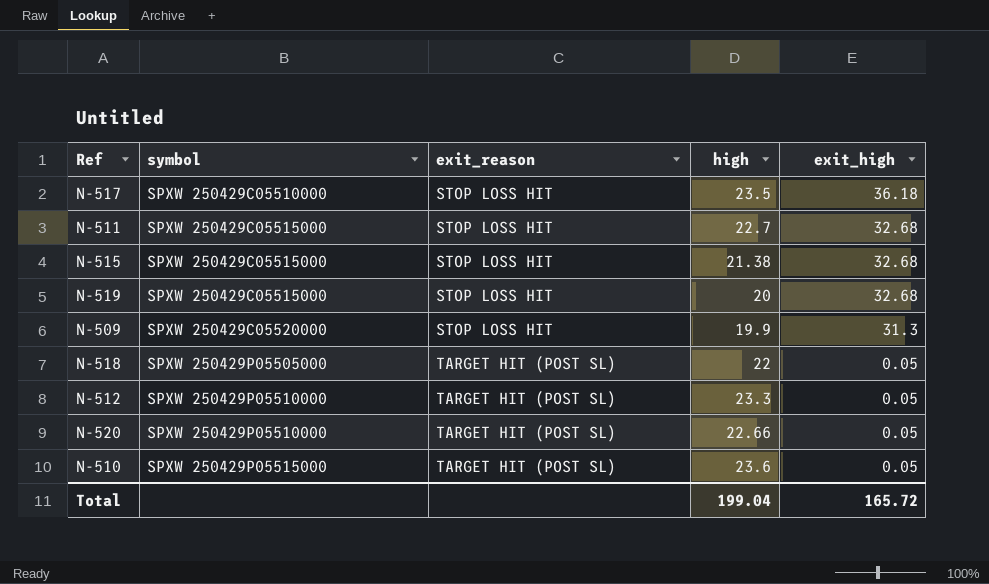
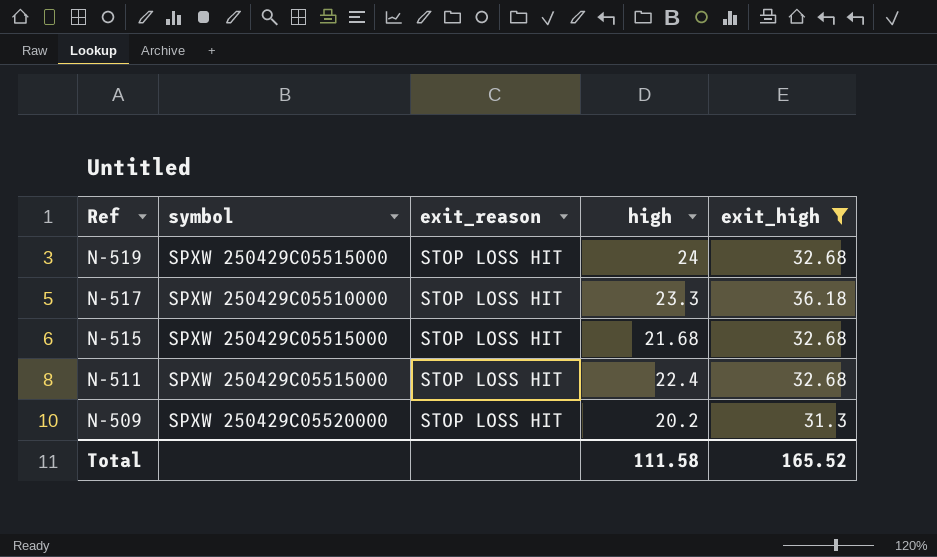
filter: none -> exit_high != 0.05
row order: symbol ascending -> Ref descending
N-519 | high: 20 -> 24
N-517 | high: 23.5 -> 23.3
N-515 | high: 21.38 -> 21.68
N-511 | high: 22.7 -> 22.4
N-509 | high: 19.9 -> 20.2
Total | high: 199.04 -> 111.58
Total | exit_high: 165.72 -> 165.52

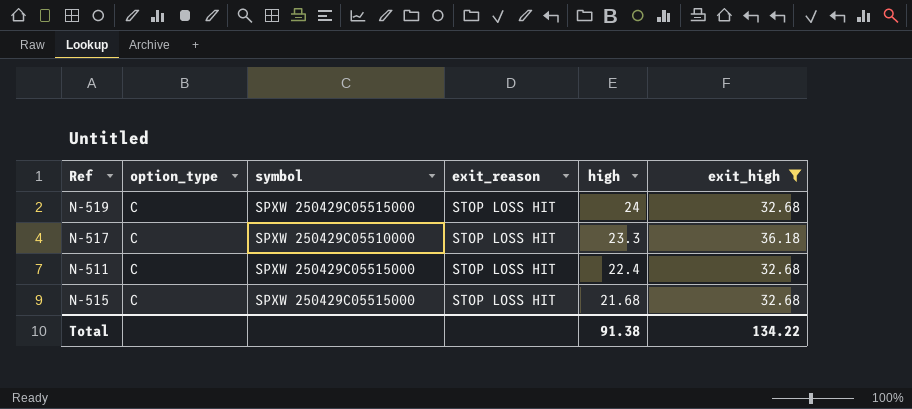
row order: Ref descending -> high descending
column option_type | position: none -> 2
row N-509: SPXW 250429C05520000 | STOP LOSS HIT | 20.2 | 31.3 -> none
Total | high: 111.58 -> 91.38
Total | exit_high: 165.52 -> 134.22

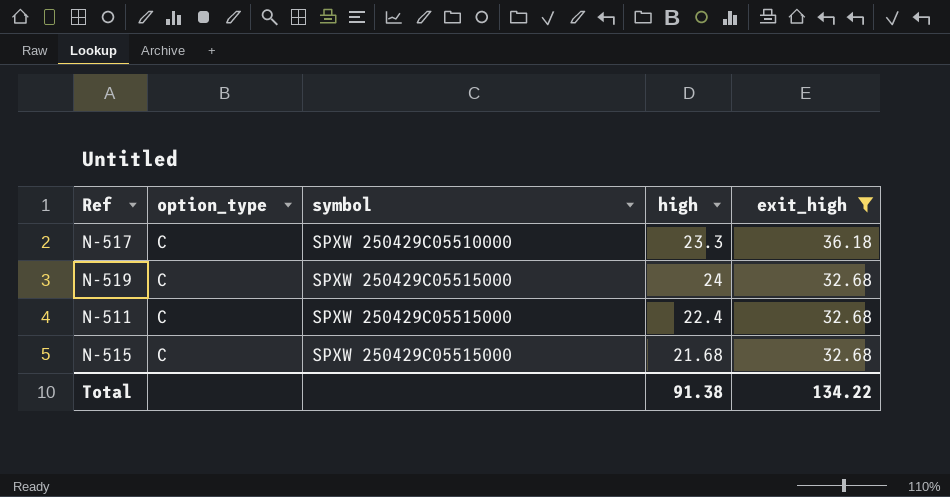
row order: high descending -> symbol ascending
column exit_reason | position: 4 -> none

